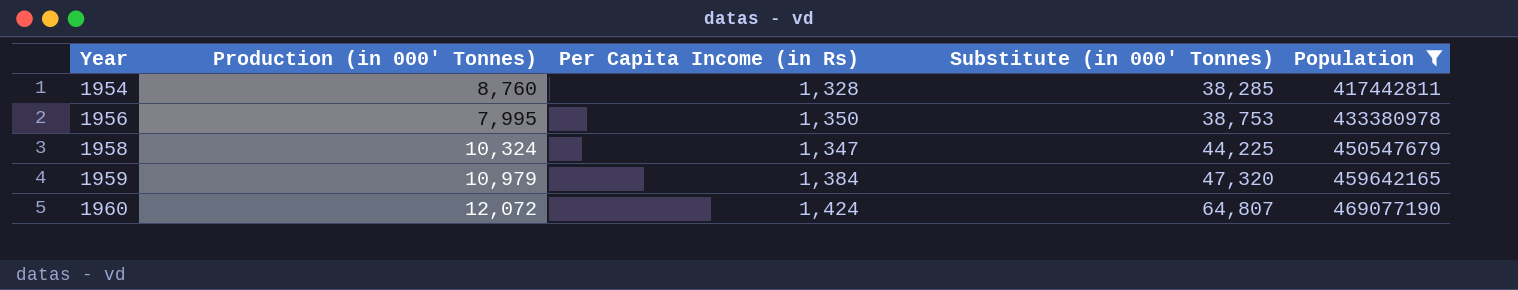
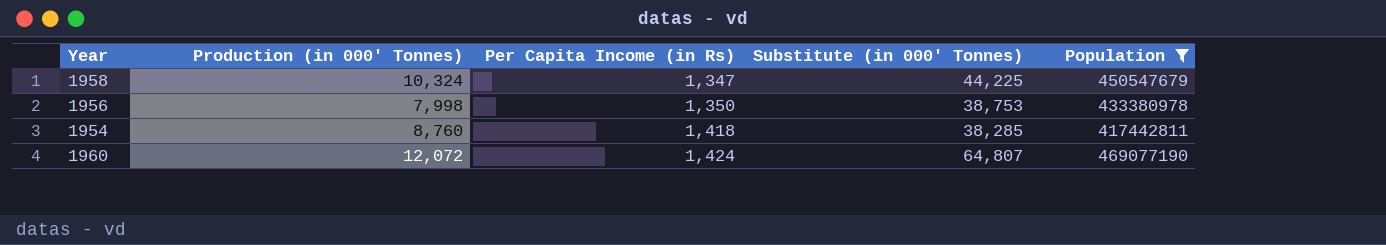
row order: Year ascending -> Per Capita Income (in Rs) ascending
row 1959: 10,979 | 1,384 | 47,320 | 459642165 -> none
1956 | Production (in 000' Tonnes): 7,995 -> 7,998
1954 | Per Capita Income (in Rs): 1,328 -> 1,418

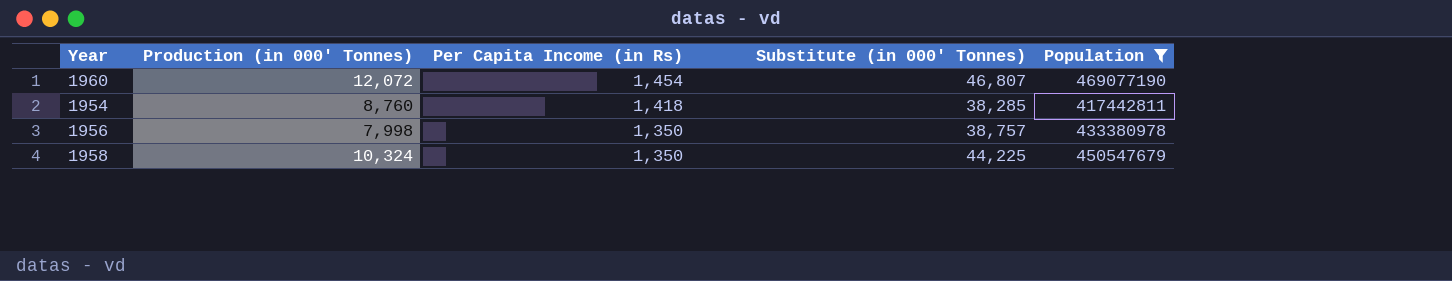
row order: Per Capita Income (in Rs) ascending -> Per Capita Income (in Rs) descending
1960 | Per Capita Income (in Rs): 1,424 -> 1,454
1960 | Substitute (in 000' Tonnes): 64,807 -> 46,807
1956 | Substitute (in 000' Tonnes): 38,753 -> 38,757
1958 | Per Capita Income (in Rs): 1,347 -> 1,350

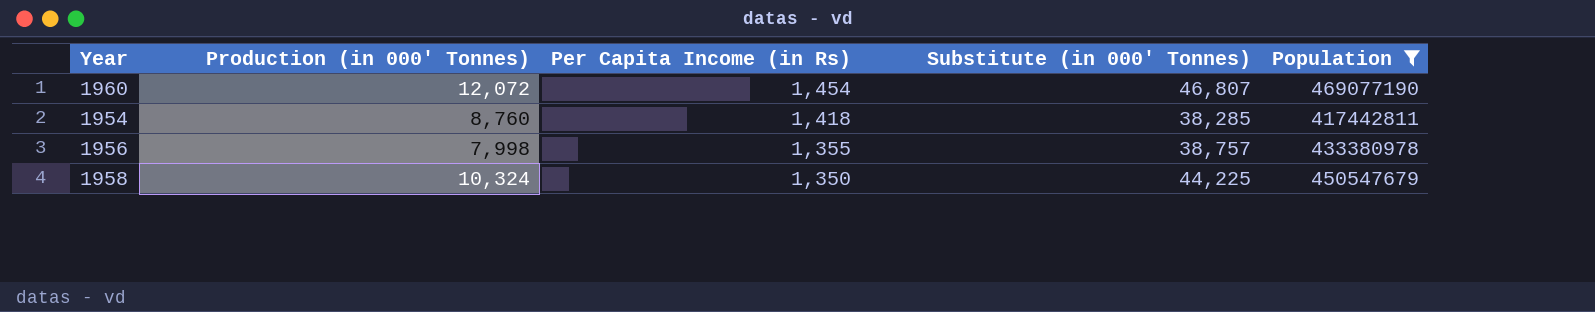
1956 | Per Capita Income (in Rs): 1,350 -> 1,355

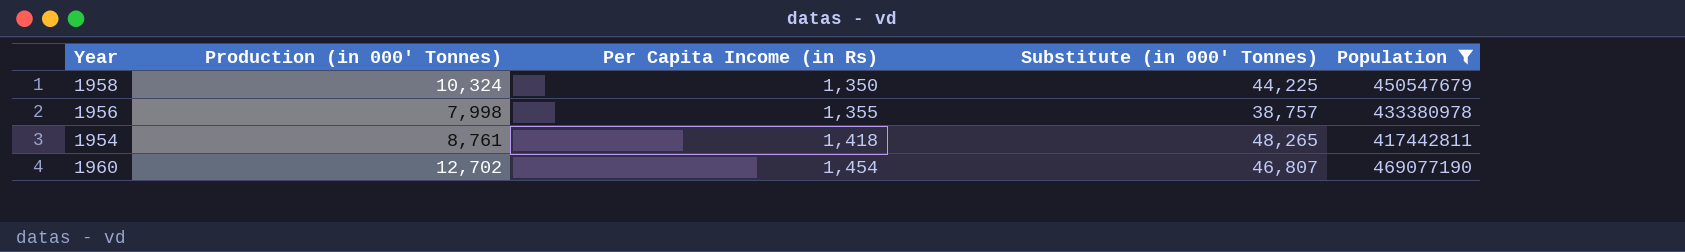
row order: Per Capita Income (in Rs) descending -> Per Capita Income (in Rs) ascending
1954 | Production (in 000' Tonnes): 8,760 -> 8,761
1954 | Substitute (in 000' Tonnes): 38,285 -> 48,265
1960 | Production (in 000' Tonnes): 12,072 -> 12,702

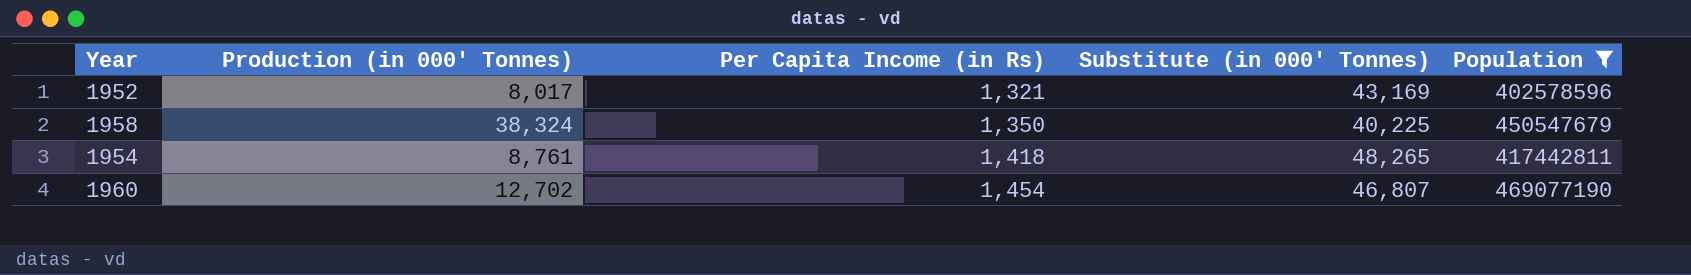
row 1956: 7,998 | 1,355 | 38,757 | 433380978 -> none
row 1952: none -> 8,017 | 1,321 | 43,169 | 402578596
1958 | Production (in 000' Tonnes): 10,324 -> 38,324
1958 | Substitute (in 000' Tonnes): 44,225 -> 40,225

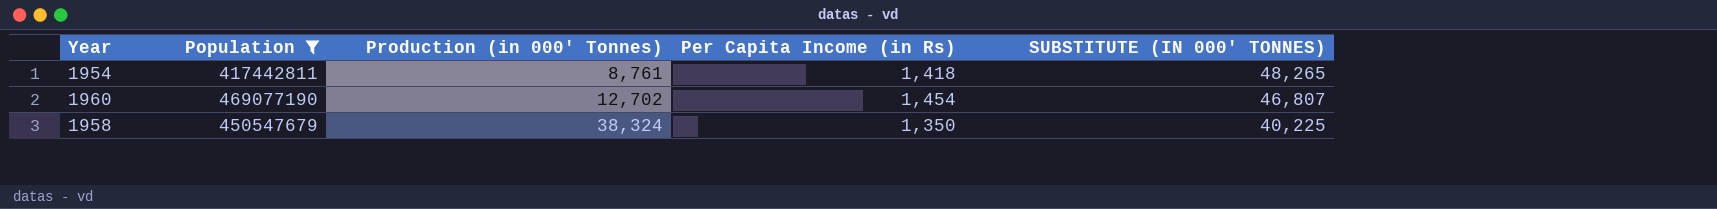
row order: Per Capita Income (in Rs) ascending -> Production (in 000' Tonnes) ascending
column Population | position: 5 -> 2
column name: Substitute (in 000' Tonnes) -> SUBSTITUTE (IN 000' TONNES)
row 1952: 8,017 | 1,321 | 43,169 | 402578596 -> none

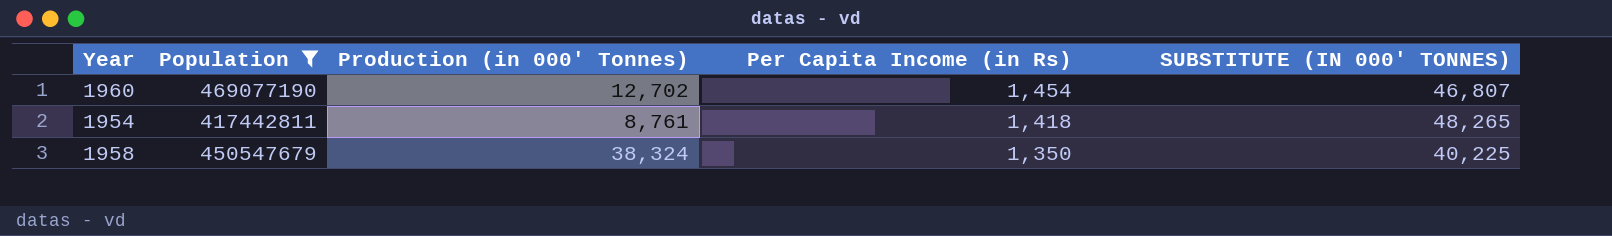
row order: Production (in 000' Tonnes) ascending -> Per Capita Income (in Rs) descending

